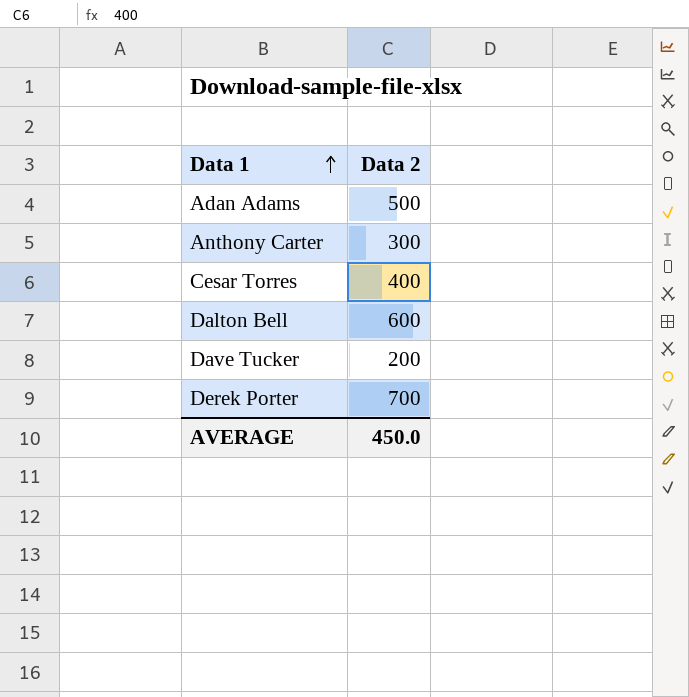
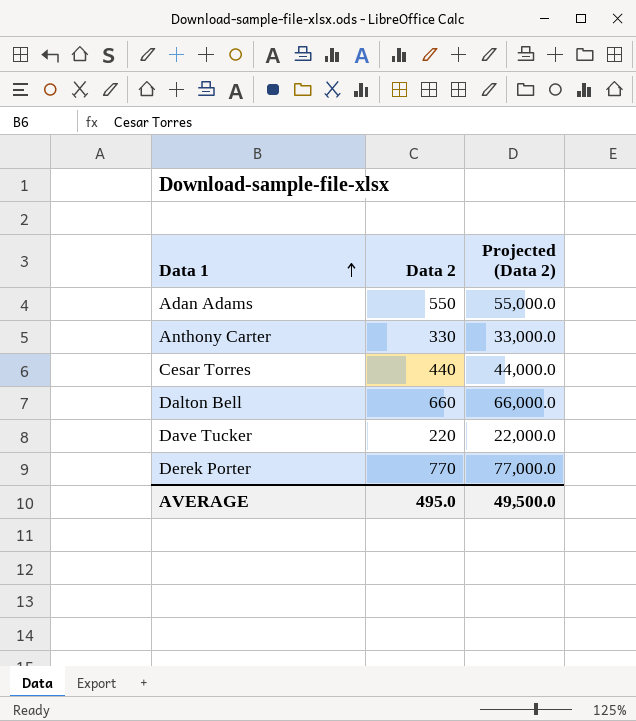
column Projected (Data 2) | formula: none -> [Data 2] * 100
Adan Adams | Data 2: 500 -> 550
Anthony Carter | Data 2: 300 -> 330
Cesar Torres | Data 2: 400 -> 440
Dalton Bell | Data 2: 600 -> 660
Dave Tucker | Data 2: 200 -> 220
Derek Porter | Data 2: 700 -> 770
AVERAGE | Data 2: 450.0 -> 495.0

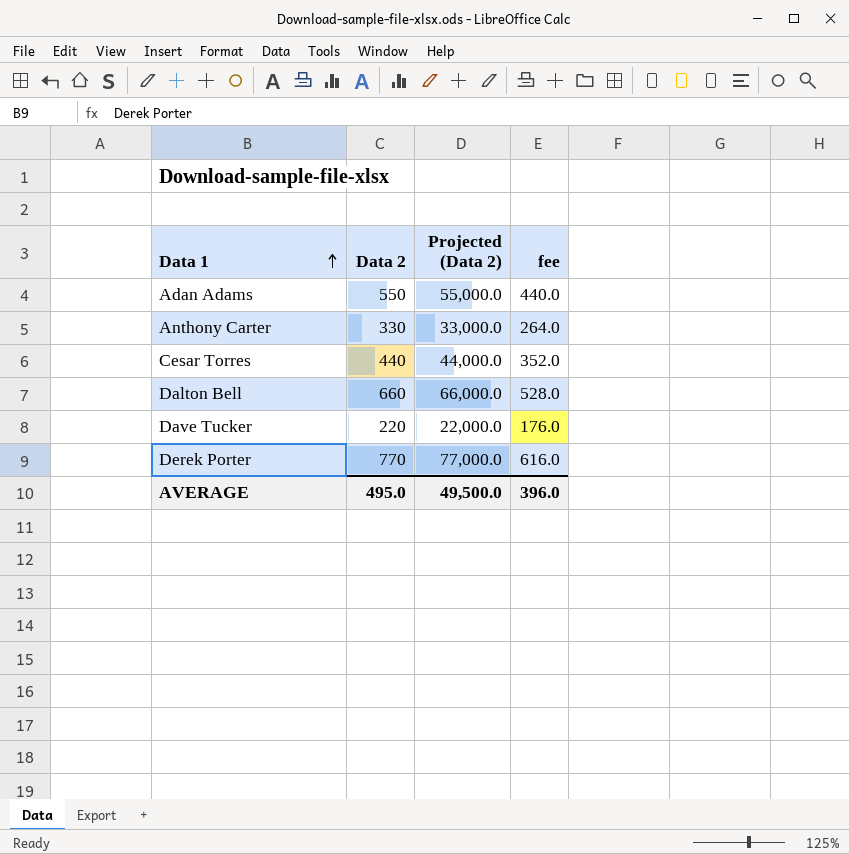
column fee | formula: none -> [Data 2] * 0.8

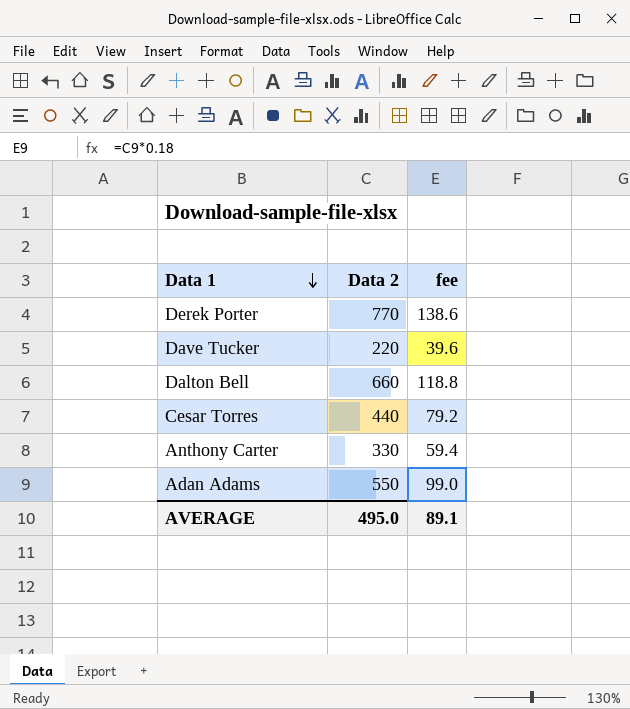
row order: Data 1 ascending -> Data 1 descending
column Projected (Data 2) | formula: [Data 2] * 100 -> none
column fee | formula: [Data 2] * 0.8 -> [Data 2] * 0.18
AVERAGE | fee: 396.0 -> 89.1

